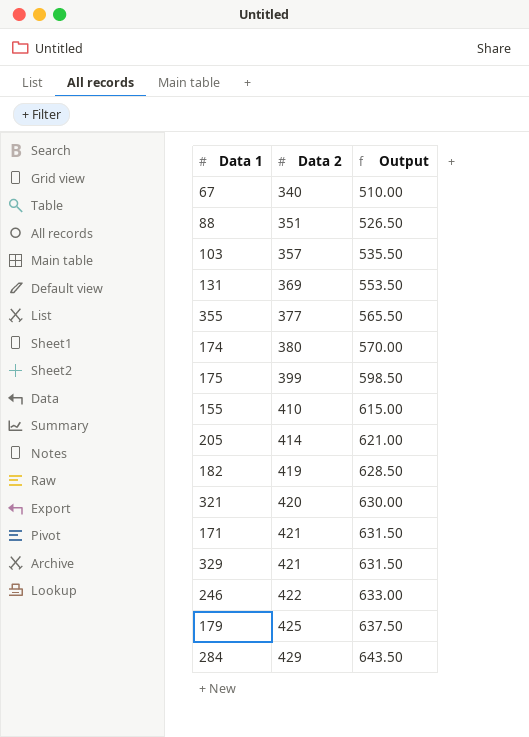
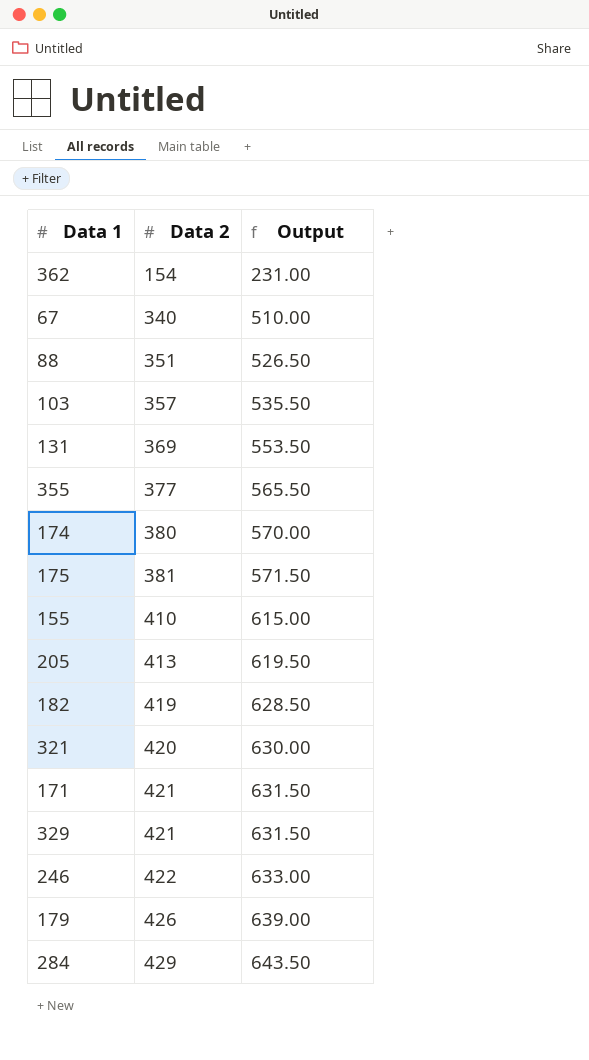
row 362: none -> 154 | 231.00
175 | Data 2: 399 -> 381
175 | Output: 598.50 -> 571.50
205 | Data 2: 414 -> 413
205 | Output: 621.00 -> 619.50
179 | Data 2: 425 -> 426
179 | Output: 637.50 -> 639.00

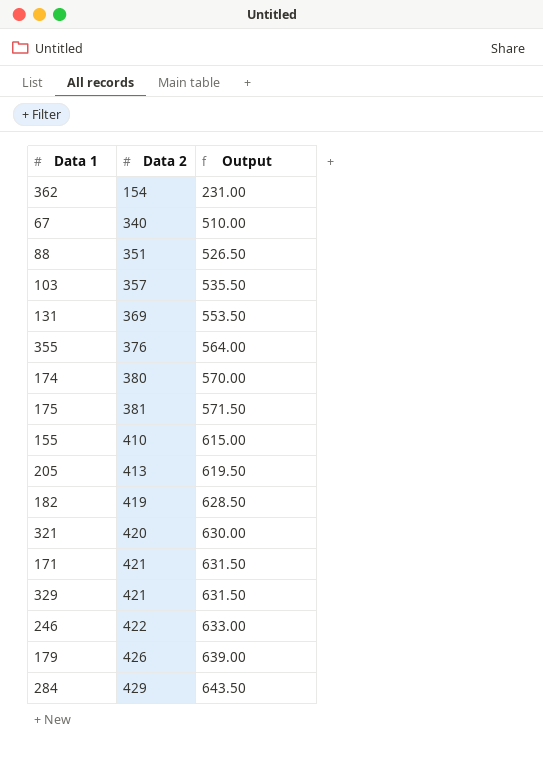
355 | Data 2: 377 -> 376
355 | Output: 565.50 -> 564.00

